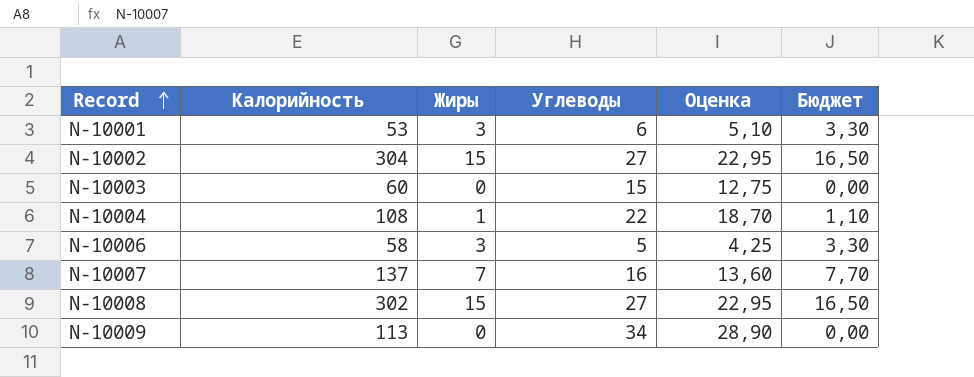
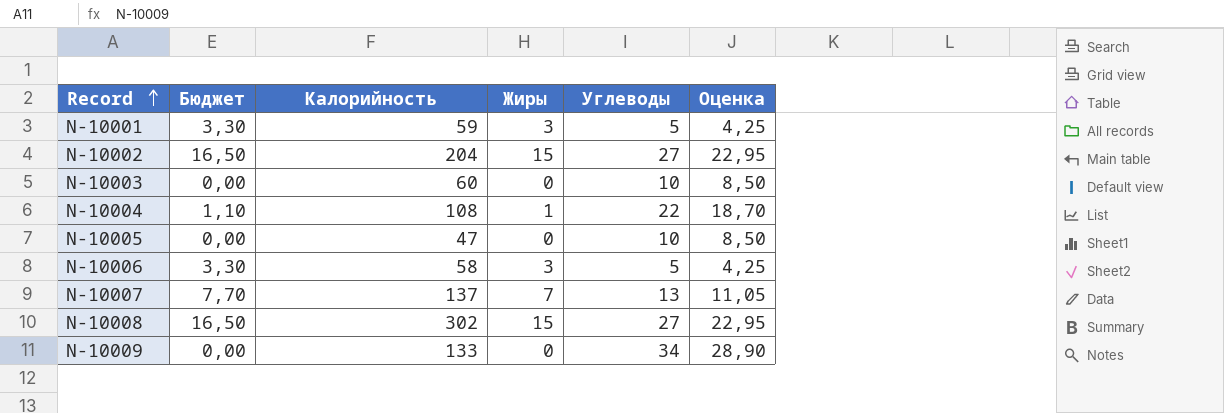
column Бюджет | position: 6 -> 2
N-10001 | Калорийность: 53 -> 59
N-10001 | Углеводы: 6 -> 5
N-10001 | Оценка: 5,10 -> 4,25
N-10002 | Калорийность: 304 -> 204
N-10003 | Углеводы: 15 -> 10
N-10003 | Оценка: 12,75 -> 8,50
row N-10005: none -> 0,00 | 47 | 0 | 10 | 8,50
N-10007 | Углеводы: 16 -> 13
N-10007 | Оценка: 13,60 -> 11,05
N-10009 | Калорийность: 113 -> 133

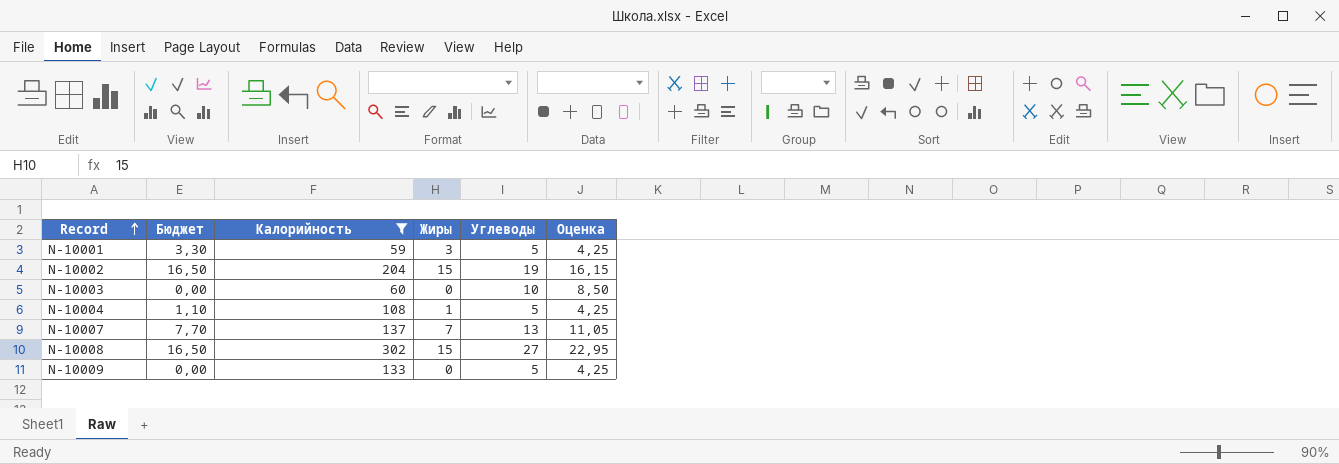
filter: none -> Калорийность >= 59
N-10002 | Углеводы: 27 -> 19
N-10002 | Оценка: 22,95 -> 16,15
N-10004 | Углеводы: 22 -> 5
N-10004 | Оценка: 18,70 -> 4,25
N-10009 | Углеводы: 34 -> 5
N-10009 | Оценка: 28,90 -> 4,25

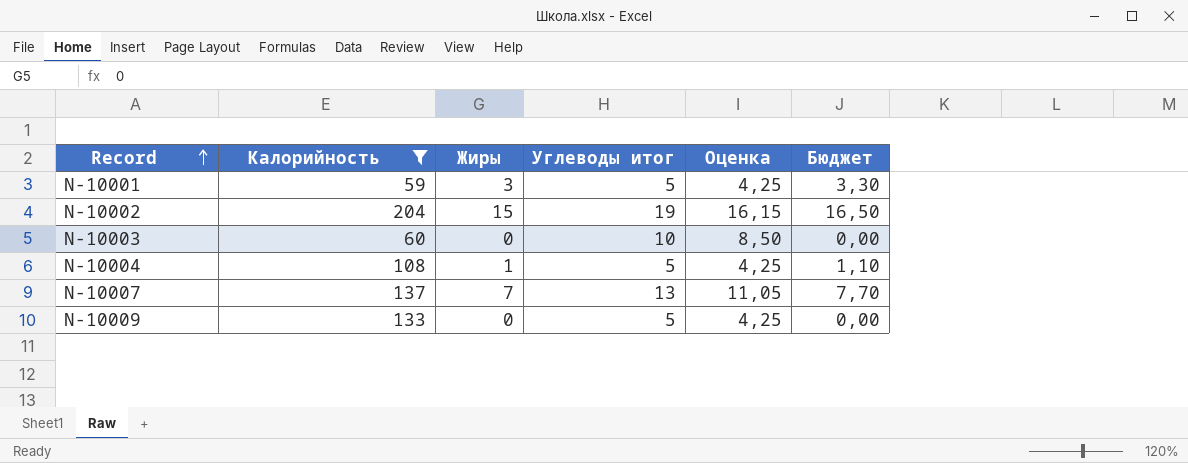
column name: Углеводы -> Углеводы итог
column Бюджет | position: 2 -> 6
row N-10008: 16,50 | 302 | 15 | 27 | 22,95 -> none

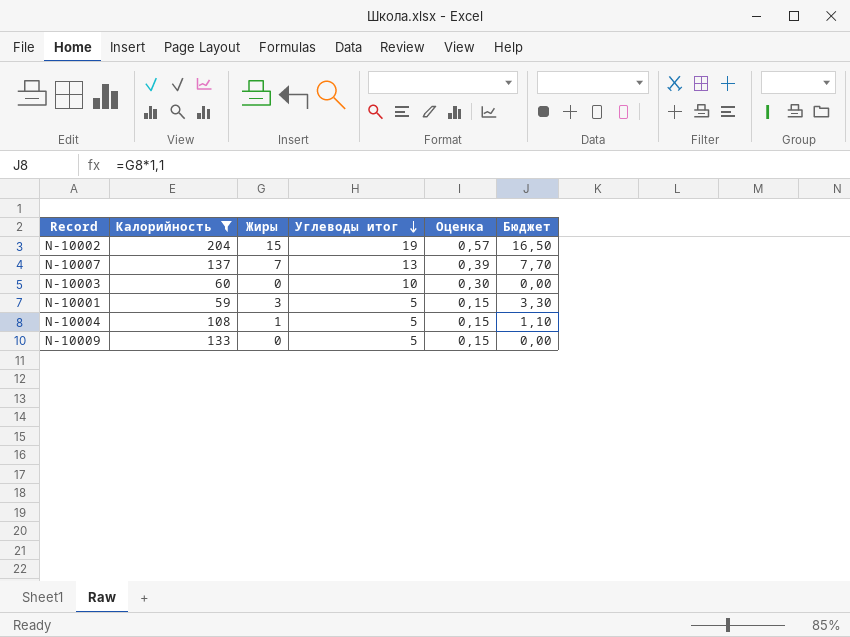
row order: Record ascending -> Углеводы итог descending
column Оценка | formula: [Углеводы итог] * 0,85 -> [Углеводы итог] * 0,03

